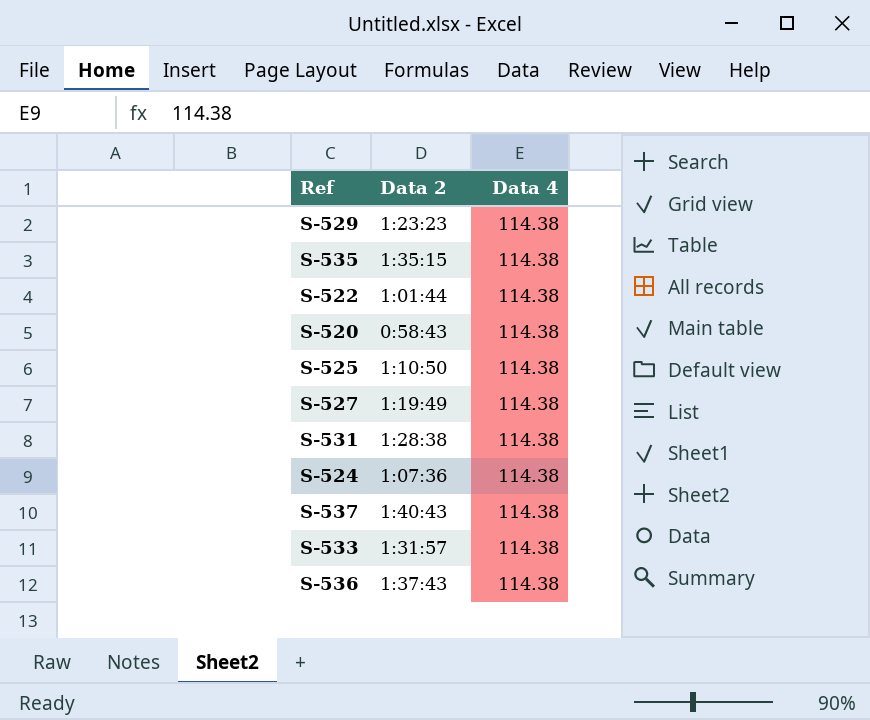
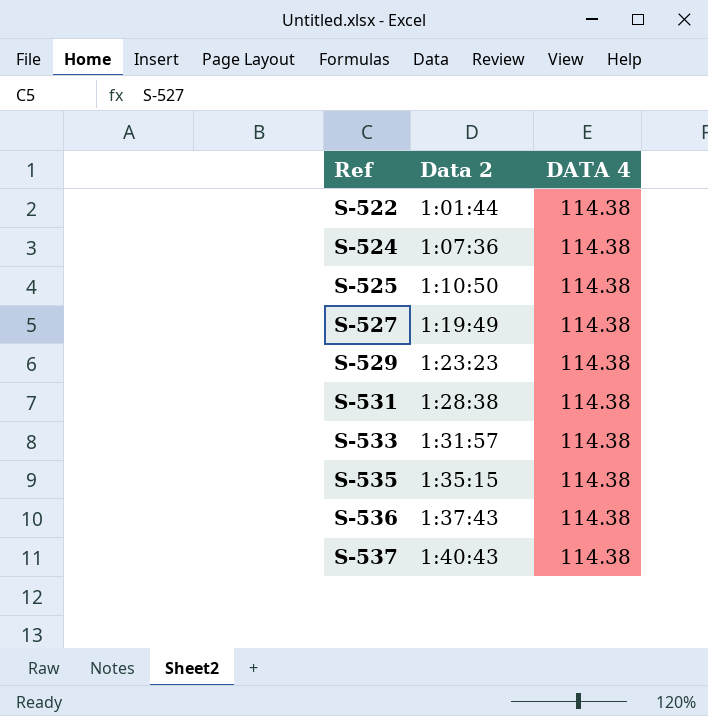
row order: none -> Ref ascending
column name: Data 4 -> DATA 4
row S-520: 0:58:43 | 114.38 -> none

